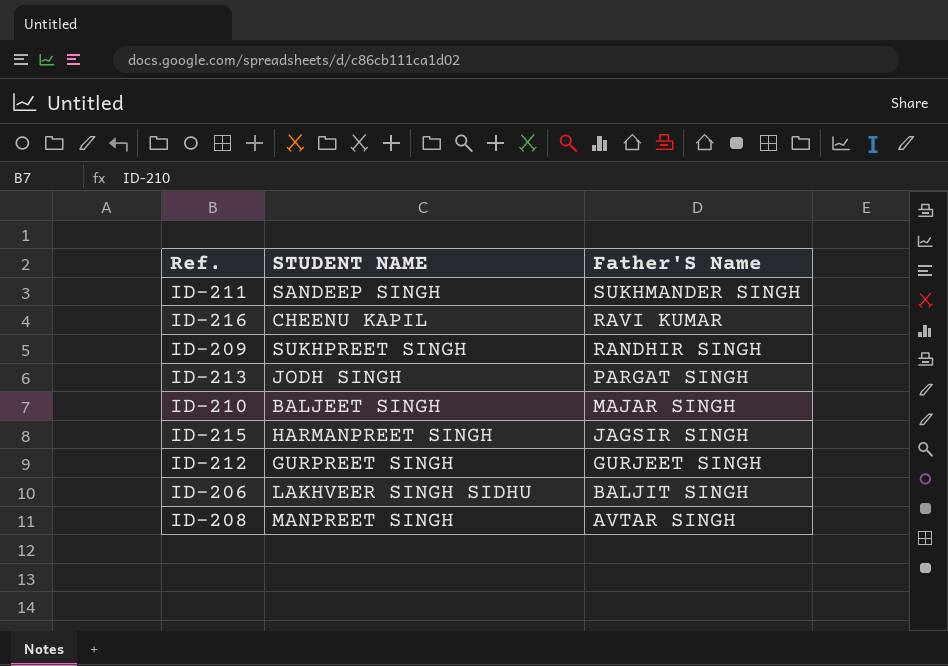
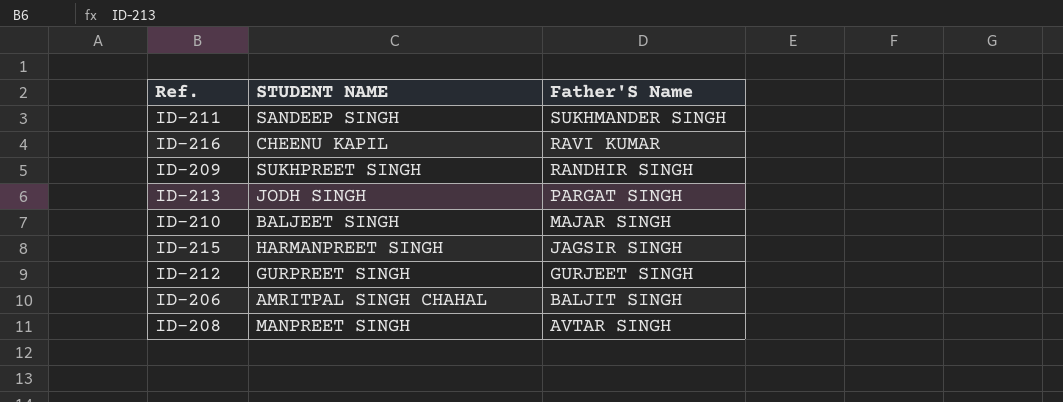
ID-206 | STUDENT NAME: LAKHVEER SINGH SIDHU -> AMRITPAL SINGH CHAHAL

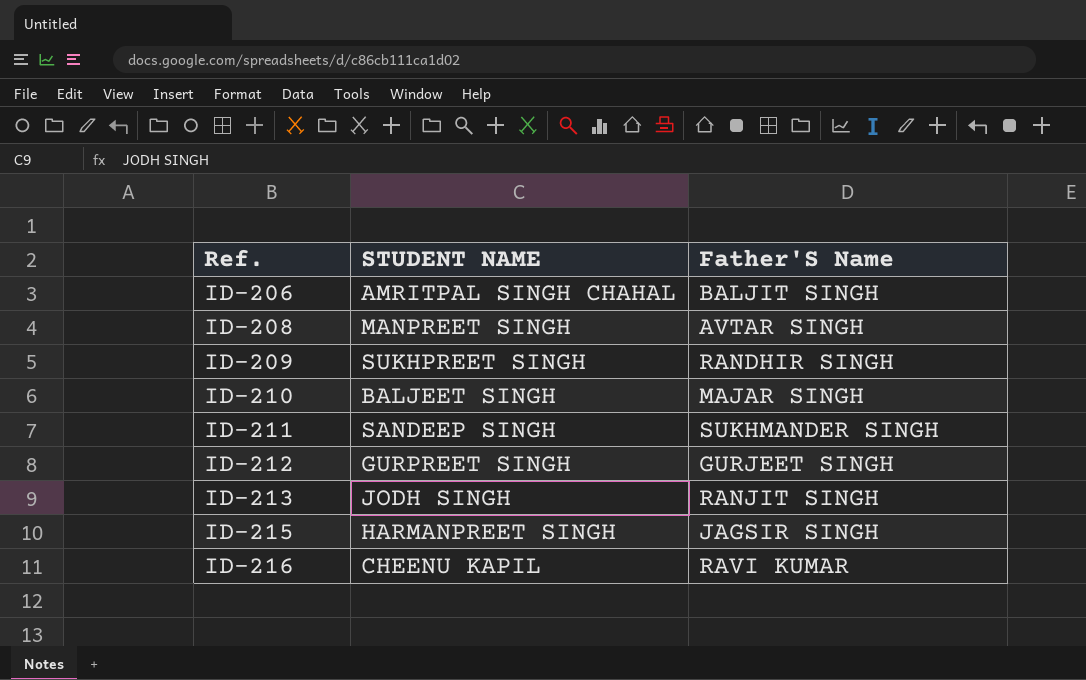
row order: Father'S Name descending -> Ref. ascending
ID-213 | Father'S Name: PARGAT SINGH -> RANJIT SINGH

